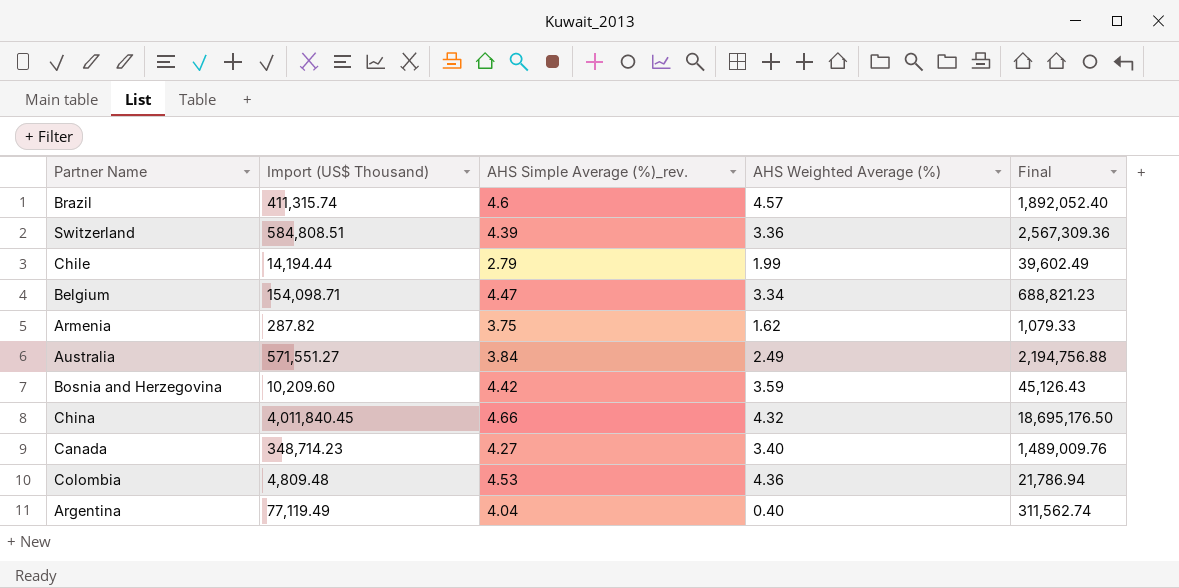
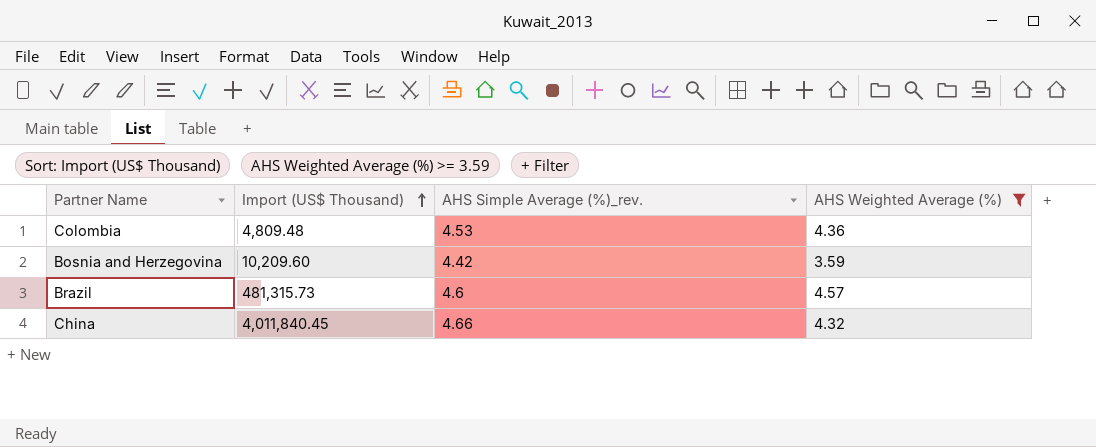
filter: none -> AHS Weighted Average (%) >= 3.59
row order: none -> Import (US$ Thousand) ascending
column Final | formula: [Import (US$ Thousand)] * [AHS Simple Average (%)_rev.] -> none
Brazil | Import (US$ Thousand): 411,315.74 -> 481,315.73

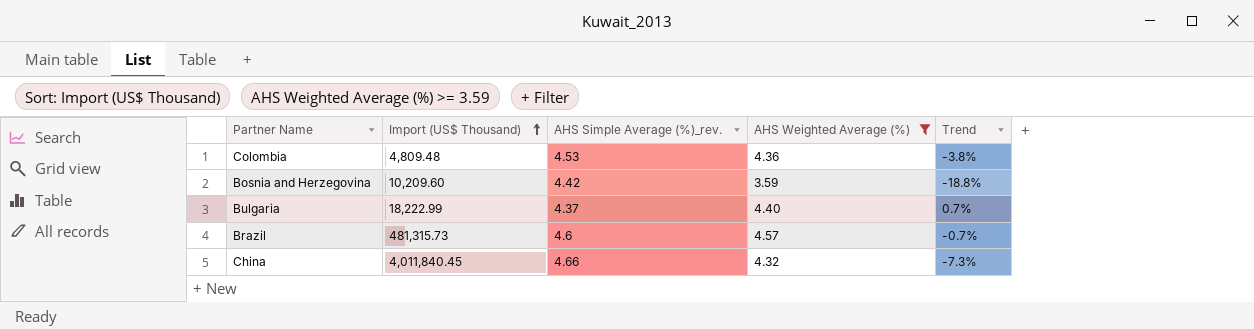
column Trend | formula: none -> ([AHS Weighted Average (%)] - [AHS Simple Average (%)_rev.]) / [AHS Simple Average (%)_rev.]
row Bulgaria: none -> 18,222.99 | 4.37 | 4.40 | 0.7%

